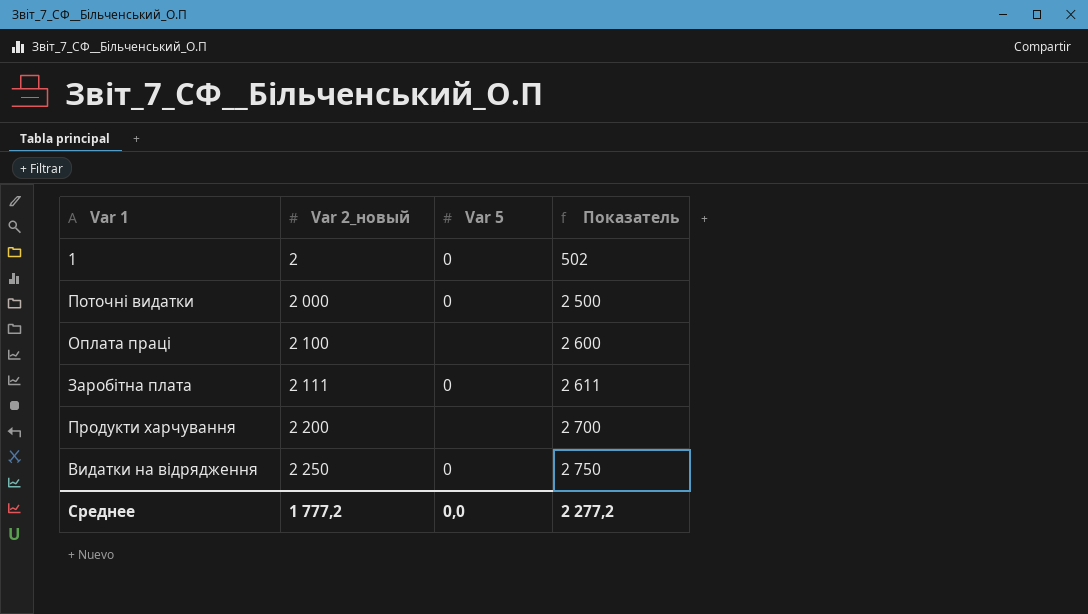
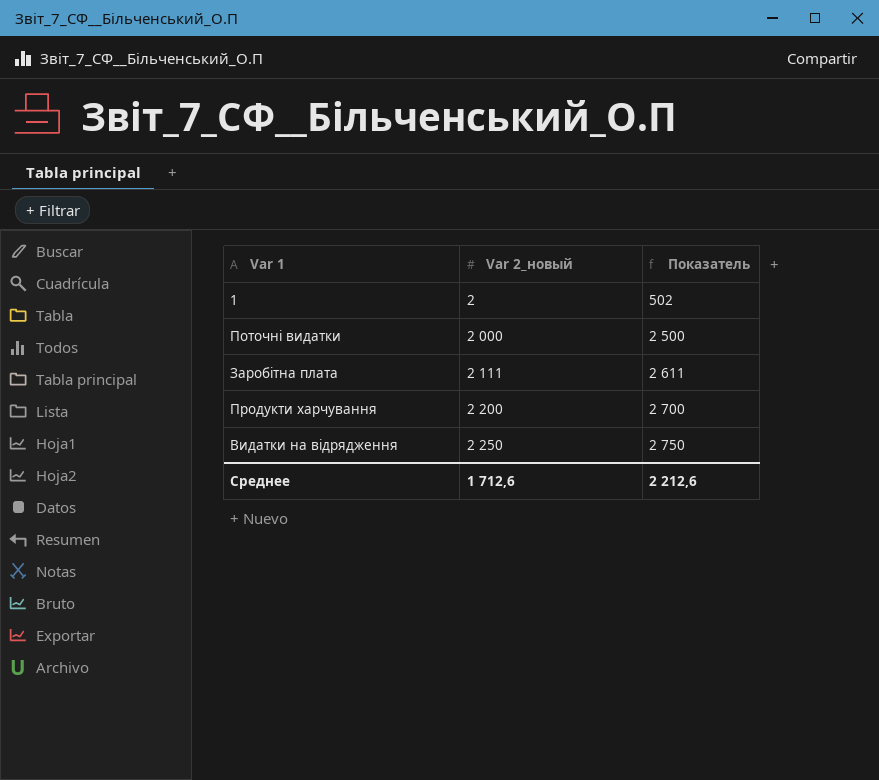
column Var 5 | position: 3 -> none
row Оплата праці: 2 100 | none | 2 600 -> none
Среднее | Var 2_новый: 1 777,2 -> 1 712,6
Среднее | Показатель: 2 277,2 -> 2 212,6

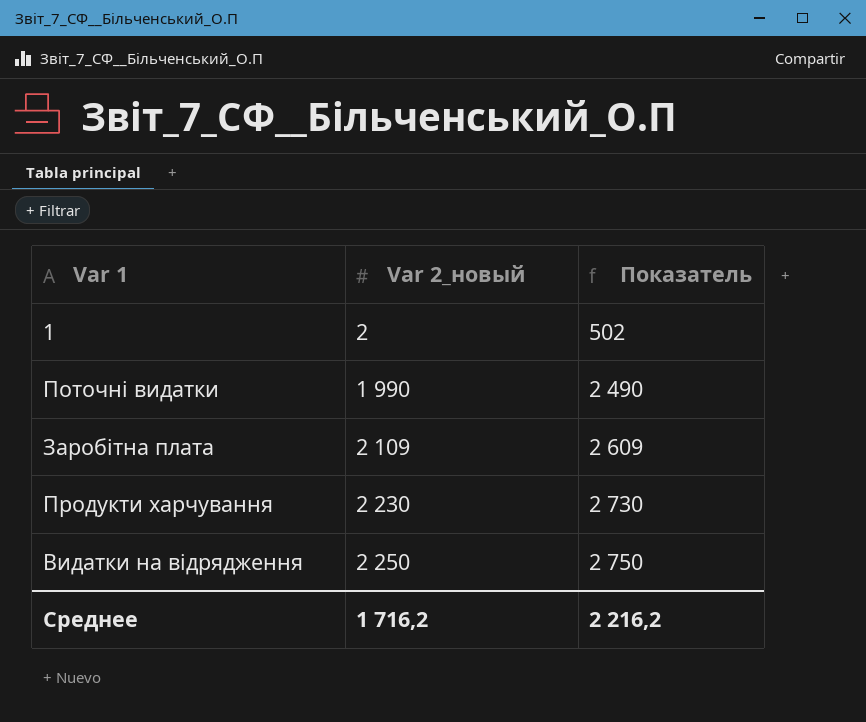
Поточні видатки | Var 2_новый: 2 000 -> 1 990
Поточні видатки | Показатель: 2 500 -> 2 490
Заробітна плата | Var 2_новый: 2 111 -> 2 109
Заробітна плата | Показатель: 2 611 -> 2 609
Продукти харчування | Var 2_новый: 2 200 -> 2 230
Продукти харчування | Показатель: 2 700 -> 2 730
Среднее | Var 2_новый: 1 712,6 -> 1 716,2
Среднее | Показатель: 2 212,6 -> 2 216,2

